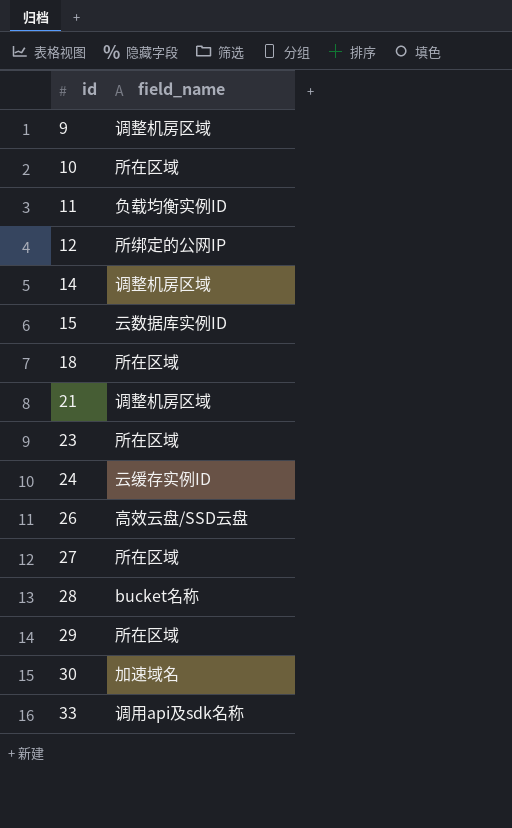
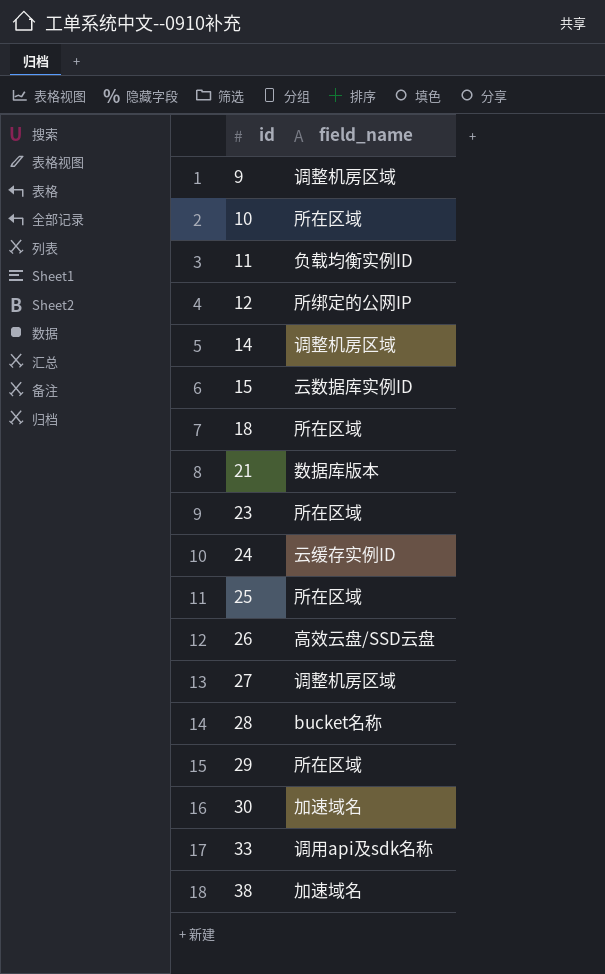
21 | field_name: 调整机房区域 -> 数据库版本
row 25: none -> 所在区域
27 | field_name: 所在区域 -> 调整机房区域
row 38: none -> 加速域名

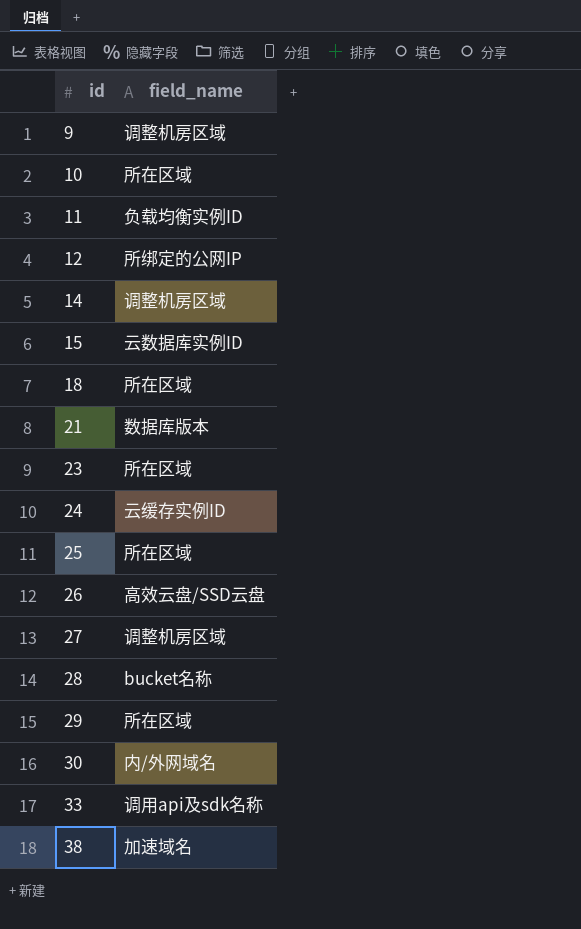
30 | field_name: 加速域名 -> 内/外网域名

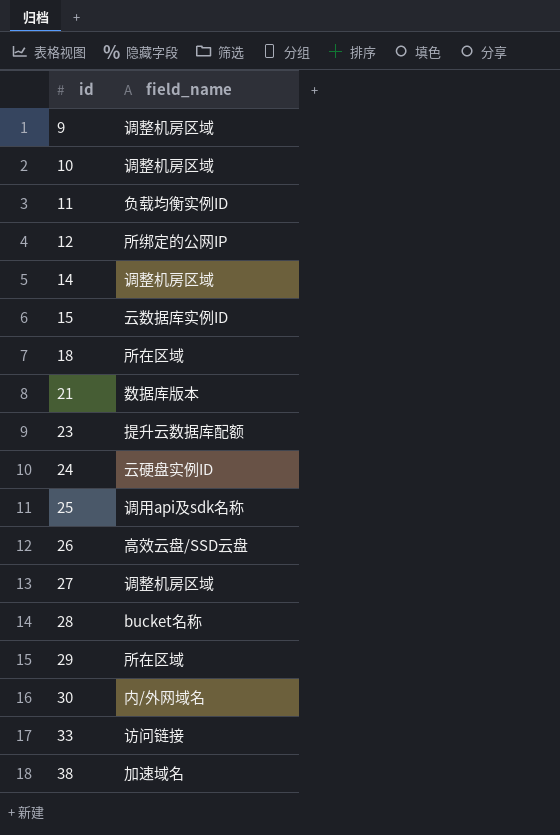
10 | field_name: 所在区域 -> 调整机房区域
23 | field_name: 所在区域 -> 提升云数据库配额
24 | field_name: 云缓存实例ID -> 云硬盘实例ID
25 | field_name: 所在区域 -> 调用api及sdk名称
33 | field_name: 调用api及sdk名称 -> 访问链接

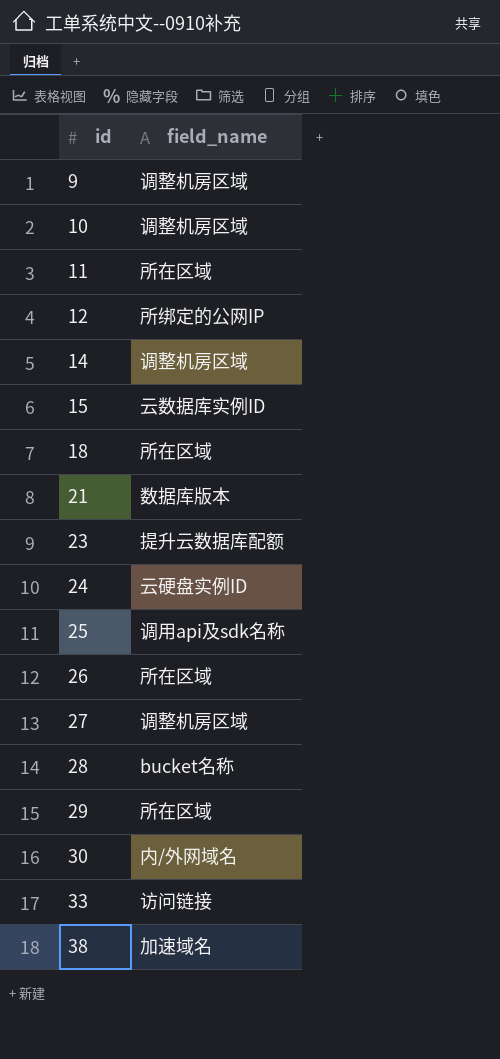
11 | field_name: 负载均衡实例ID -> 所在区域
26 | field_name: 高效云盘/SSD云盘 -> 所在区域

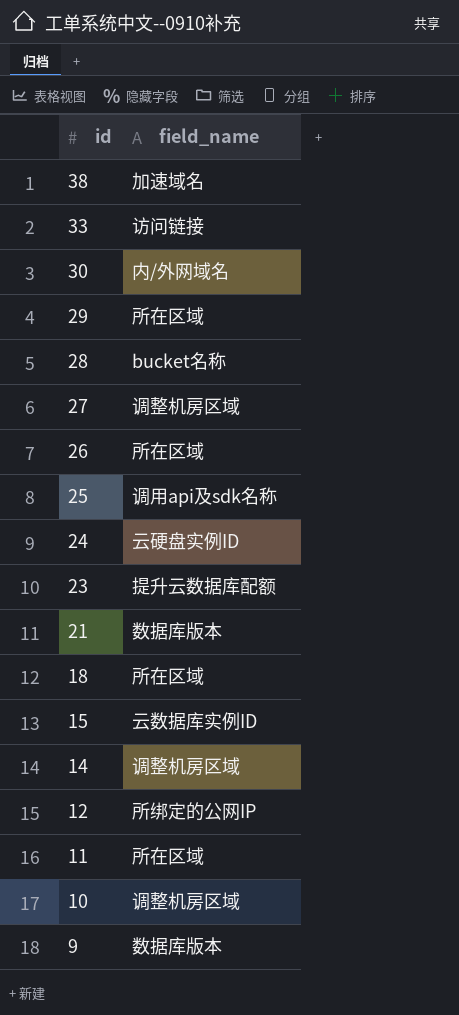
row order: id ascending -> id descending
9 | field_name: 调整机房区域 -> 数据库版本

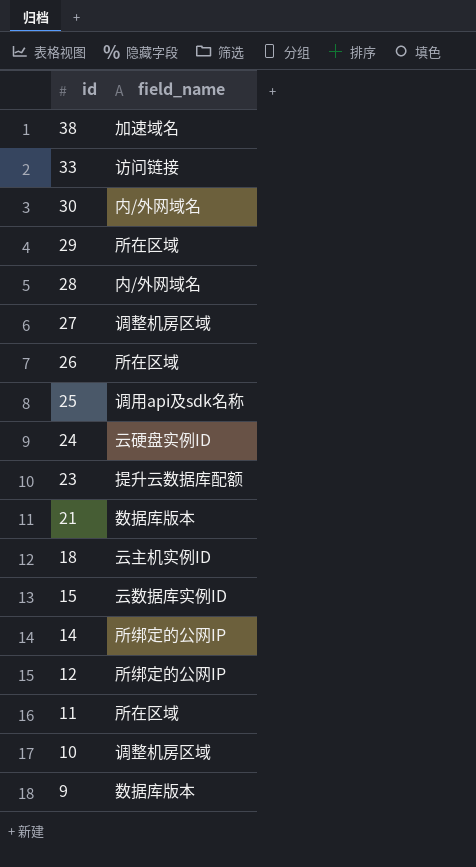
28 | field_name: bucket名称 -> 内/外网域名
18 | field_name: 所在区域 -> 云主机实例ID
14 | field_name: 调整机房区域 -> 所绑定的公网IP

